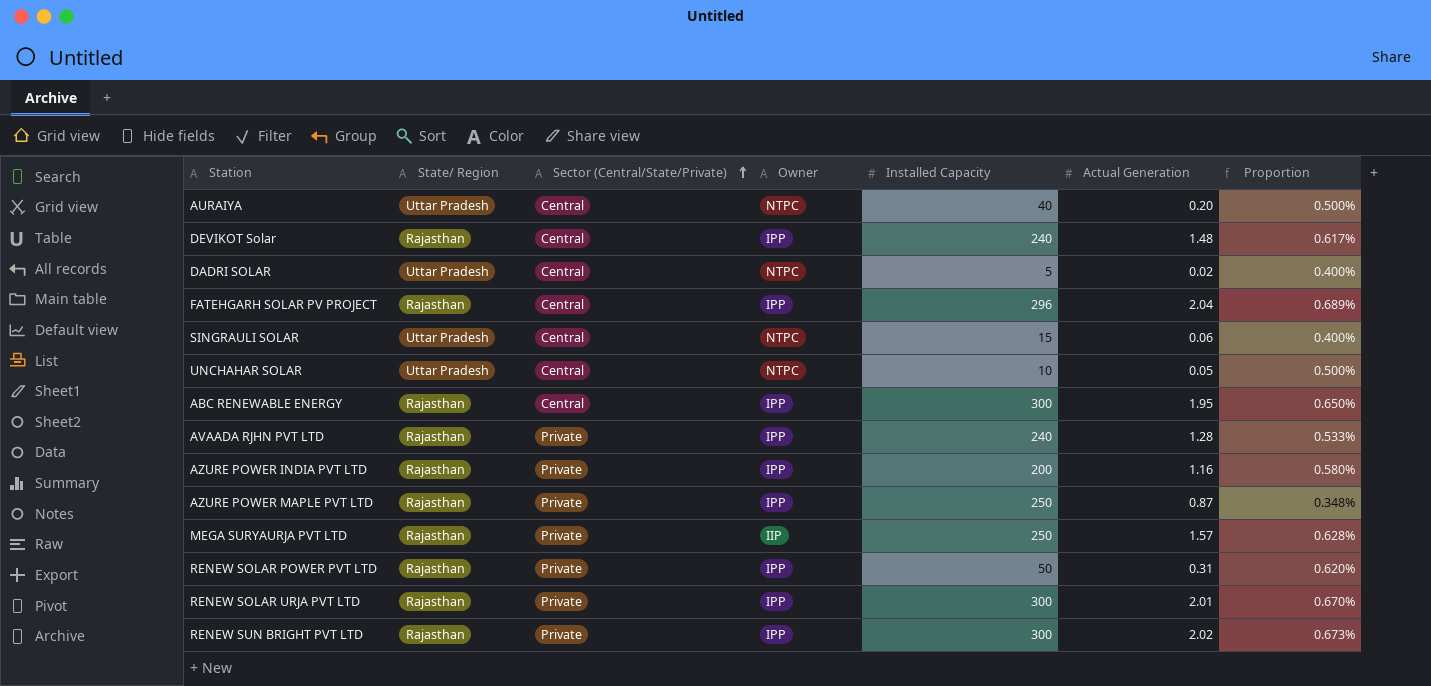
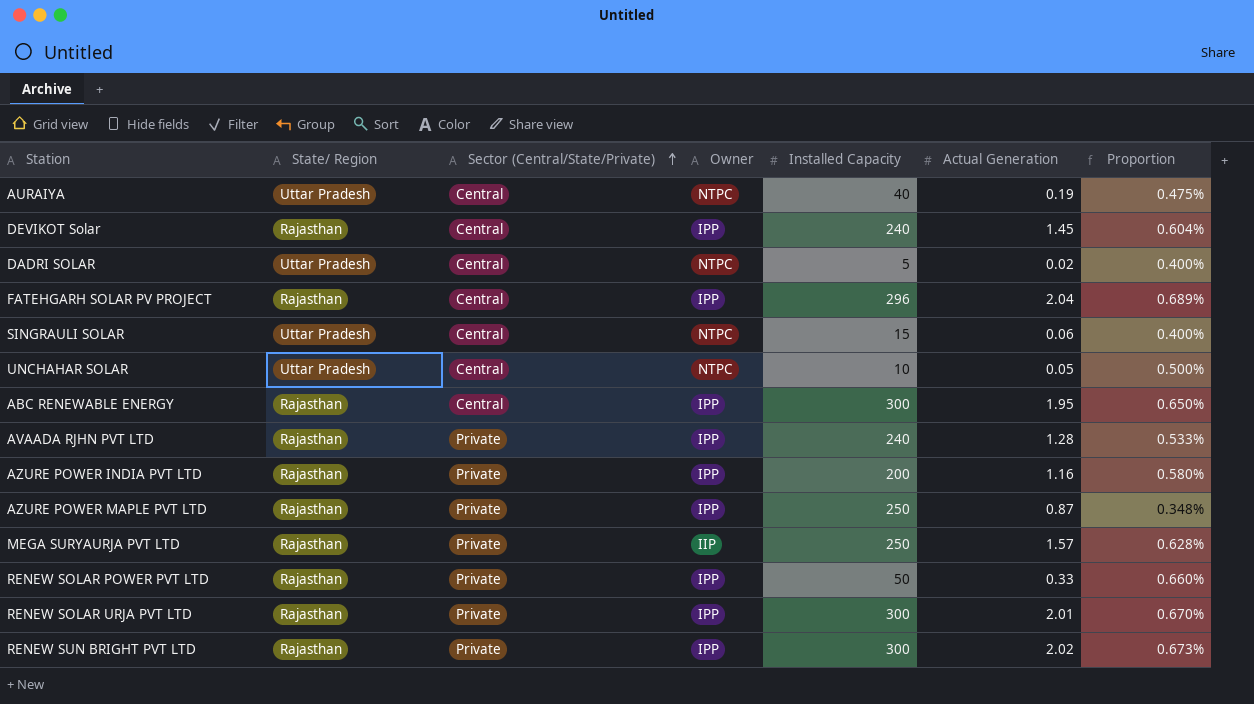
AURAIYA | Actual Generation: 0.20 -> 0.19
AURAIYA | Proportion: 0.500% -> 0.475%
DEVIKOT Solar | Actual Generation: 1.48 -> 1.45
DEVIKOT Solar | Proportion: 0.617% -> 0.604%
RENEW SOLAR POWER PVT LTD | Actual Generation: 0.31 -> 0.33
RENEW SOLAR POWER PVT LTD | Proportion: 0.620% -> 0.660%

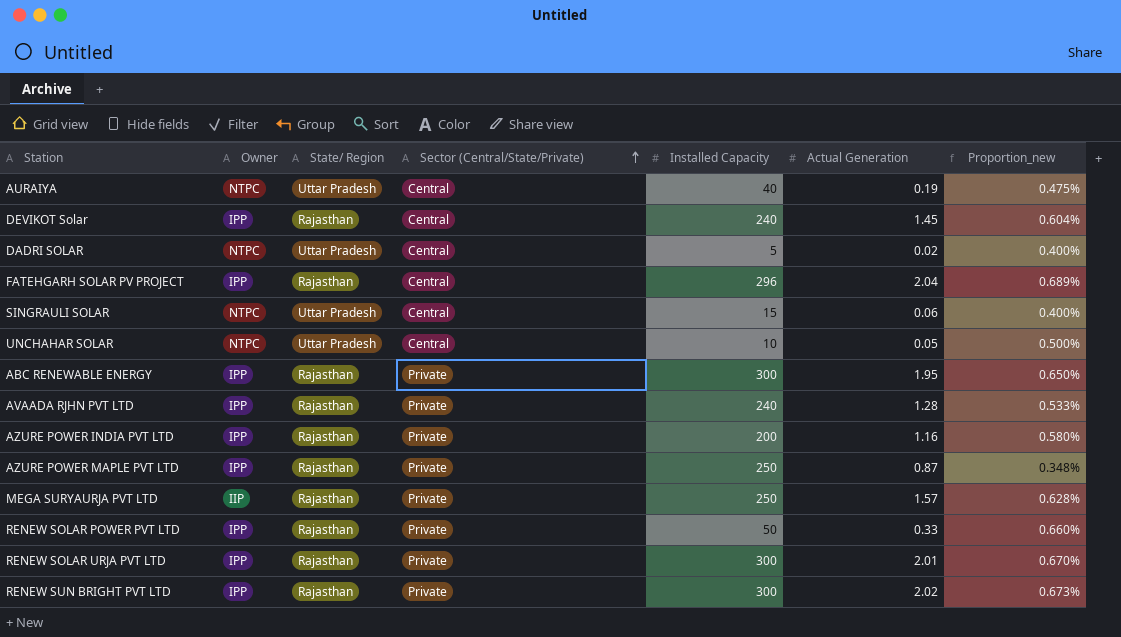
column Owner | position: 4 -> 2
column name: Proportion -> Proportion_new
ABC RENEWABLE ENERGY | Sector (Central/State/Private): Central -> Private

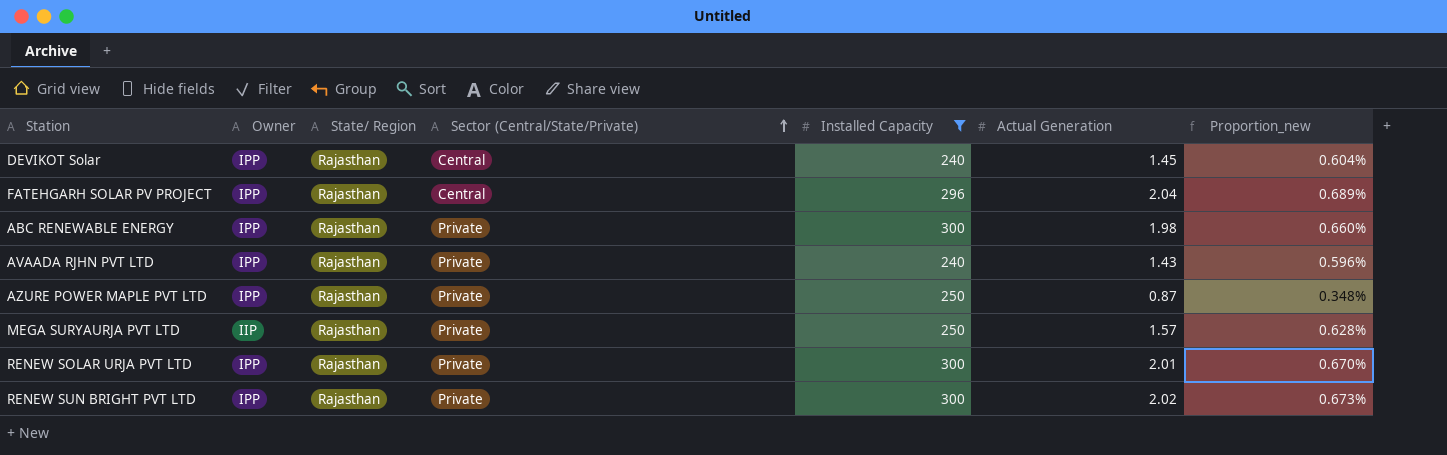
filter: none -> Installed Capacity >= 240
ABC RENEWABLE ENERGY | Actual Generation: 1.95 -> 1.98
ABC RENEWABLE ENERGY | Proportion_new: 0.650% -> 0.660%
AVAADA RJHN PVT LTD | Actual Generation: 1.28 -> 1.43
AVAADA RJHN PVT LTD | Proportion_new: 0.533% -> 0.596%

